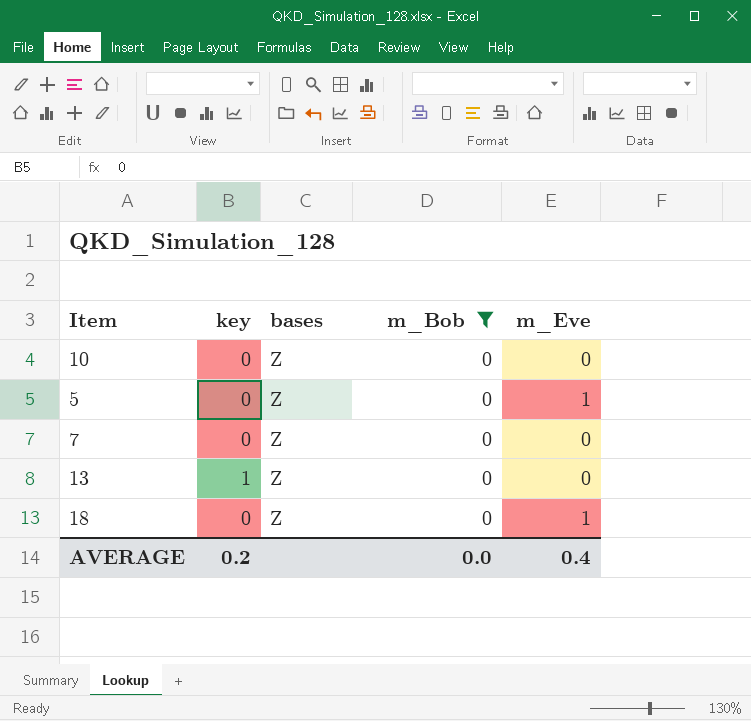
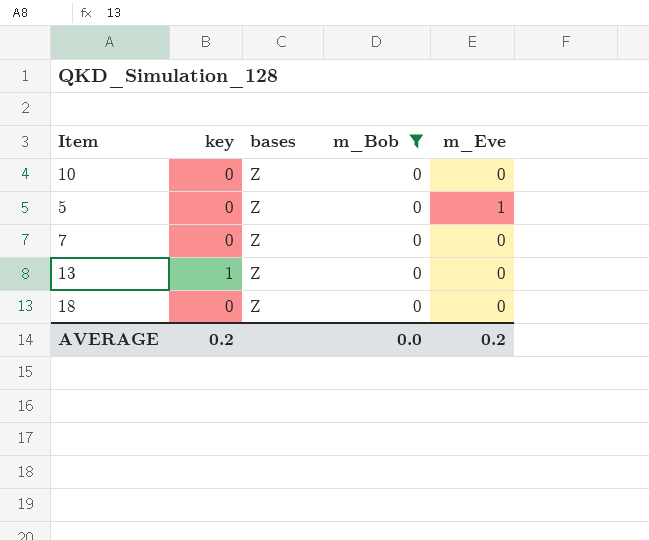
18 | m_Eve: 1 -> 0
AVERAGE | m_Eve: 0.4 -> 0.2

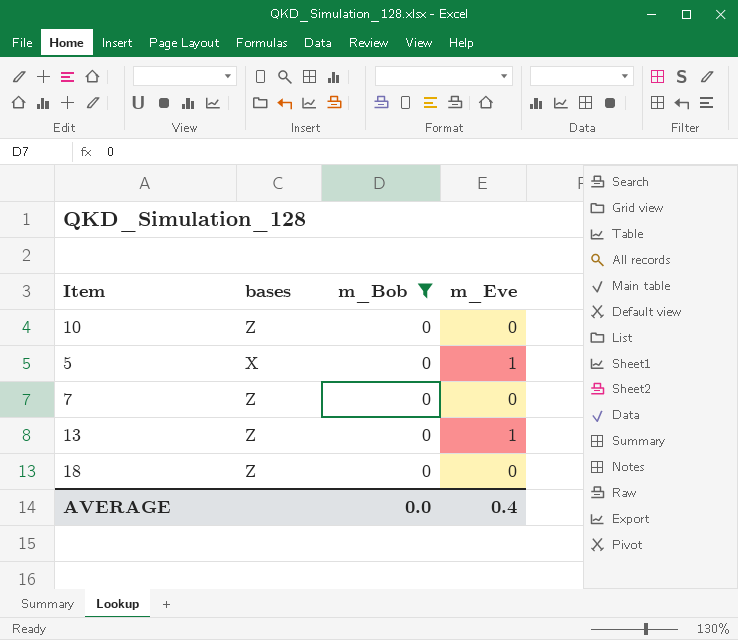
column key | position: 2 -> none
5 | bases: Z -> X
13 | m_Eve: 0 -> 1
AVERAGE | m_Eve: 0.2 -> 0.4

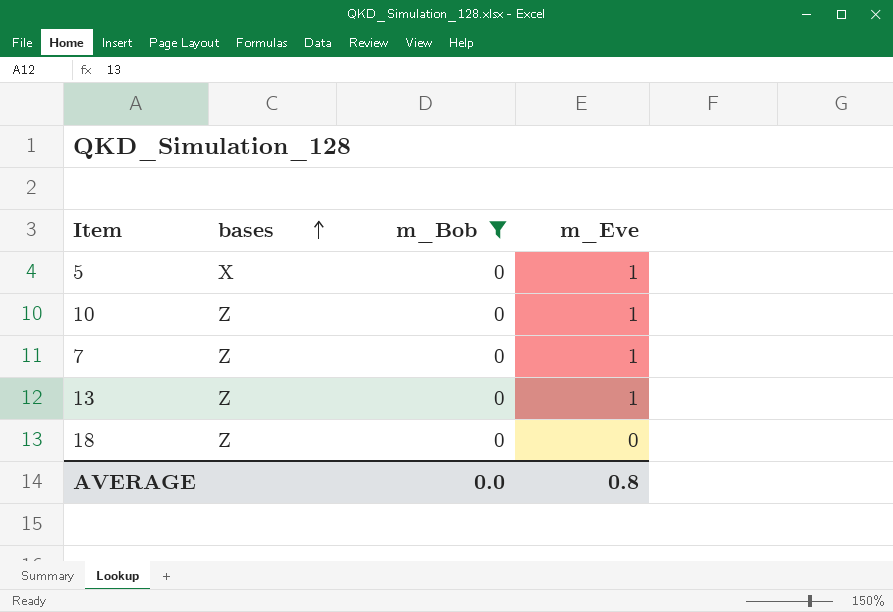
row order: none -> bases ascending
10 | m_Eve: 0 -> 1
7 | m_Eve: 0 -> 1
AVERAGE | m_Eve: 0.4 -> 0.8

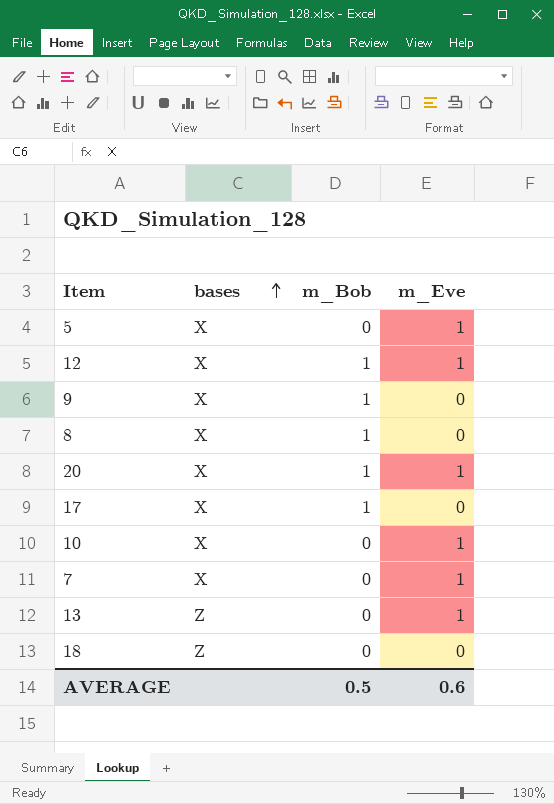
filter: m_Bob = 0 -> none
10 | bases: Z -> X
7 | bases: Z -> X
AVERAGE | m_Bob: 0.0 -> 0.5
AVERAGE | m_Eve: 0.8 -> 0.6

